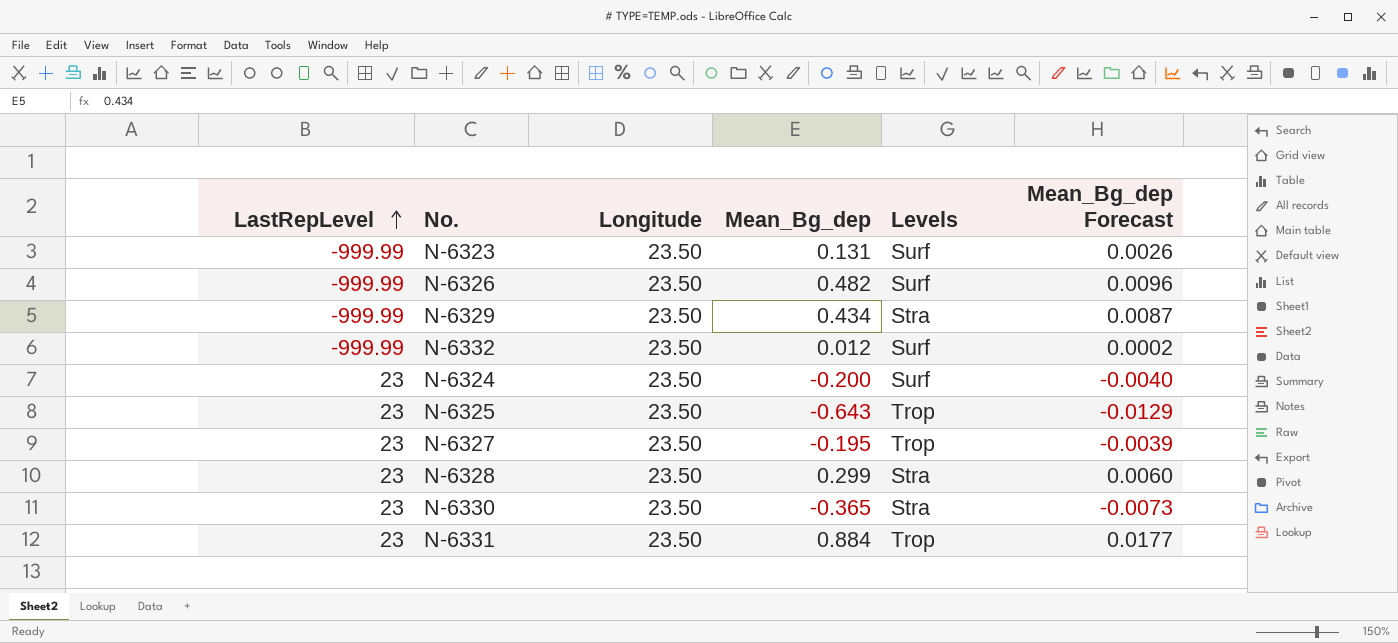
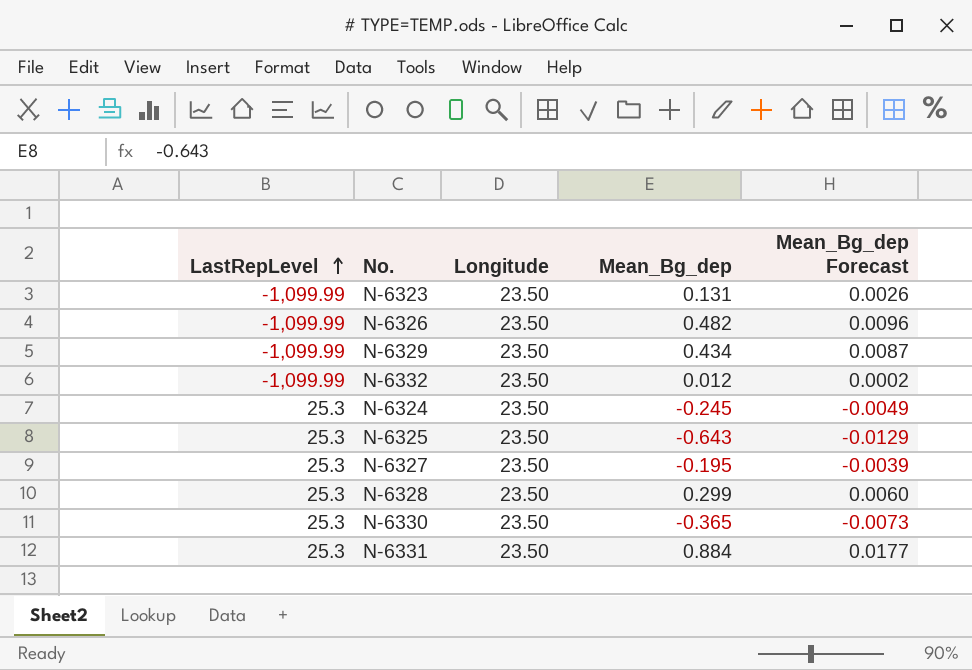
column Levels | position: 5 -> none
N-6323 | LastRepLevel: -999.99 -> -1,099.99
N-6326 | LastRepLevel: -999.99 -> -1,099.99
N-6329 | LastRepLevel: -999.99 -> -1,099.99
N-6332 | LastRepLevel: -999.99 -> -1,099.99
N-6324 | LastRepLevel: 23 -> 25.3
N-6324 | Mean_Bg_dep: -0.200 -> -0.245
N-6324 | Mean_Bg_dep Forecast: -0.0040 -> -0.0049
N-6325 | LastRepLevel: 23 -> 25.3
N-6327 | LastRepLevel: 23 -> 25.3
N-6328 | LastRepLevel: 23 -> 25.3
N-6330 | LastRepLevel: 23 -> 25.3
N-6331 | LastRepLevel: 23 -> 25.3

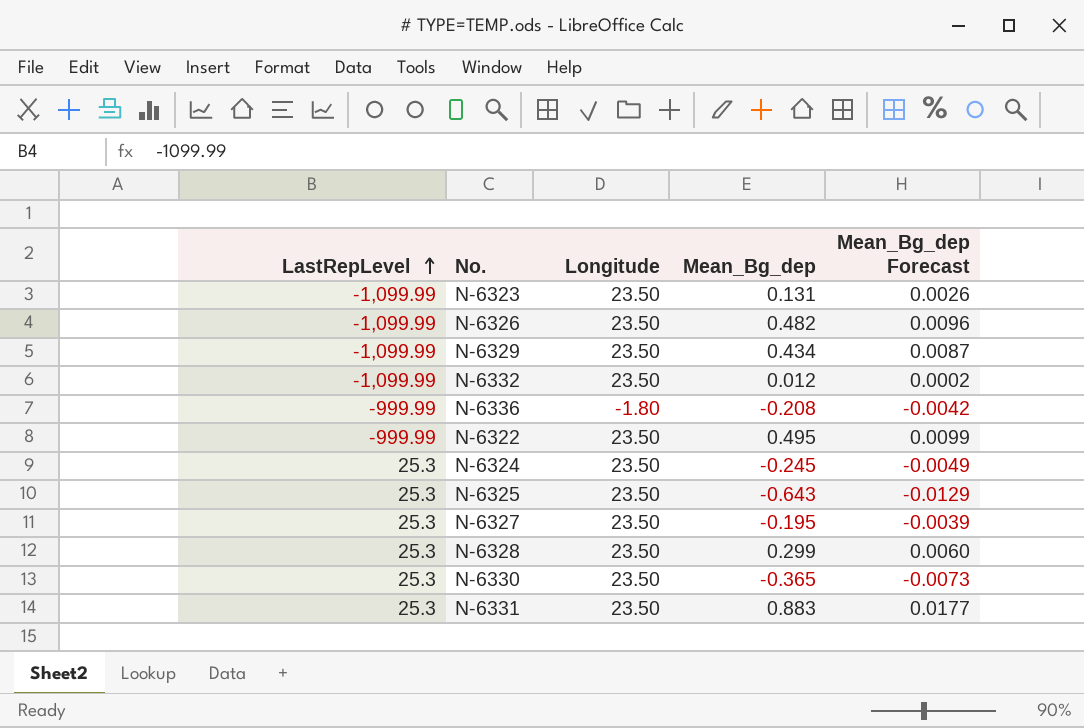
row N-6336: none -> -999.99 | -1.80 | -0.208 | -0.0042
row N-6322: none -> -999.99 | 23.50 | 0.495 | 0.0099
N-6331 | Mean_Bg_dep: 0.884 -> 0.883

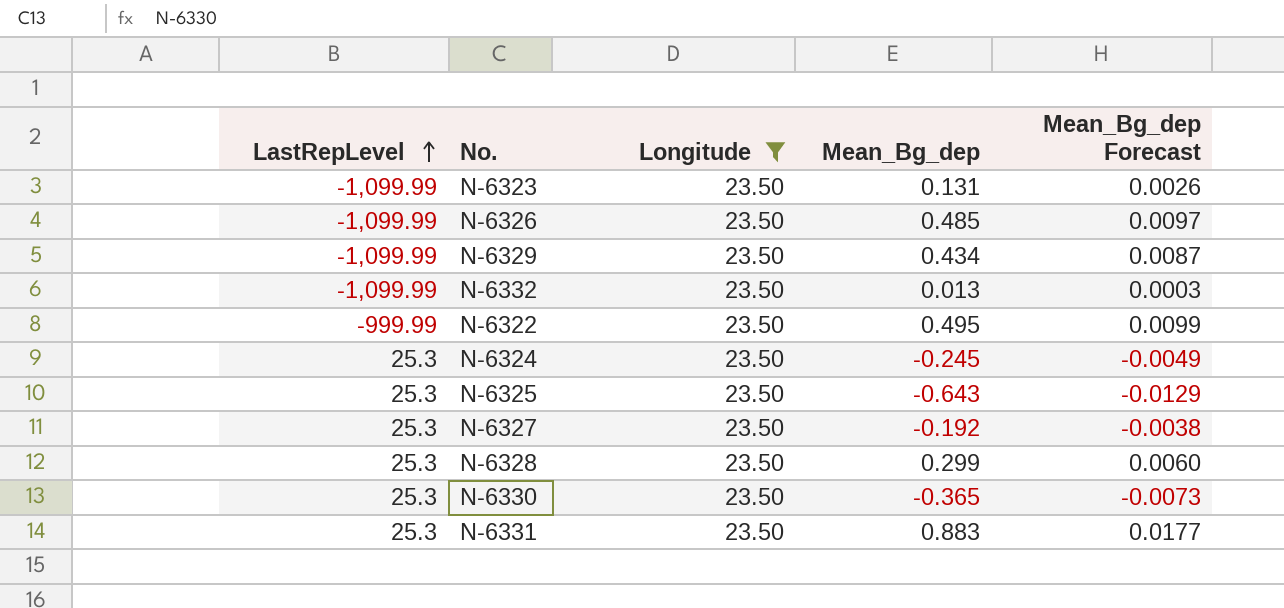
filter: none -> Longitude = 23.50
N-6326 | Mean_Bg_dep: 0.482 -> 0.485
N-6326 | Mean_Bg_dep Forecast: 0.0096 -> 0.0097
N-6332 | Mean_Bg_dep: 0.012 -> 0.013
N-6332 | Mean_Bg_dep Forecast: 0.0002 -> 0.0003
N-6327 | Mean_Bg_dep: -0.195 -> -0.192
N-6327 | Mean_Bg_dep Forecast: -0.0039 -> -0.0038

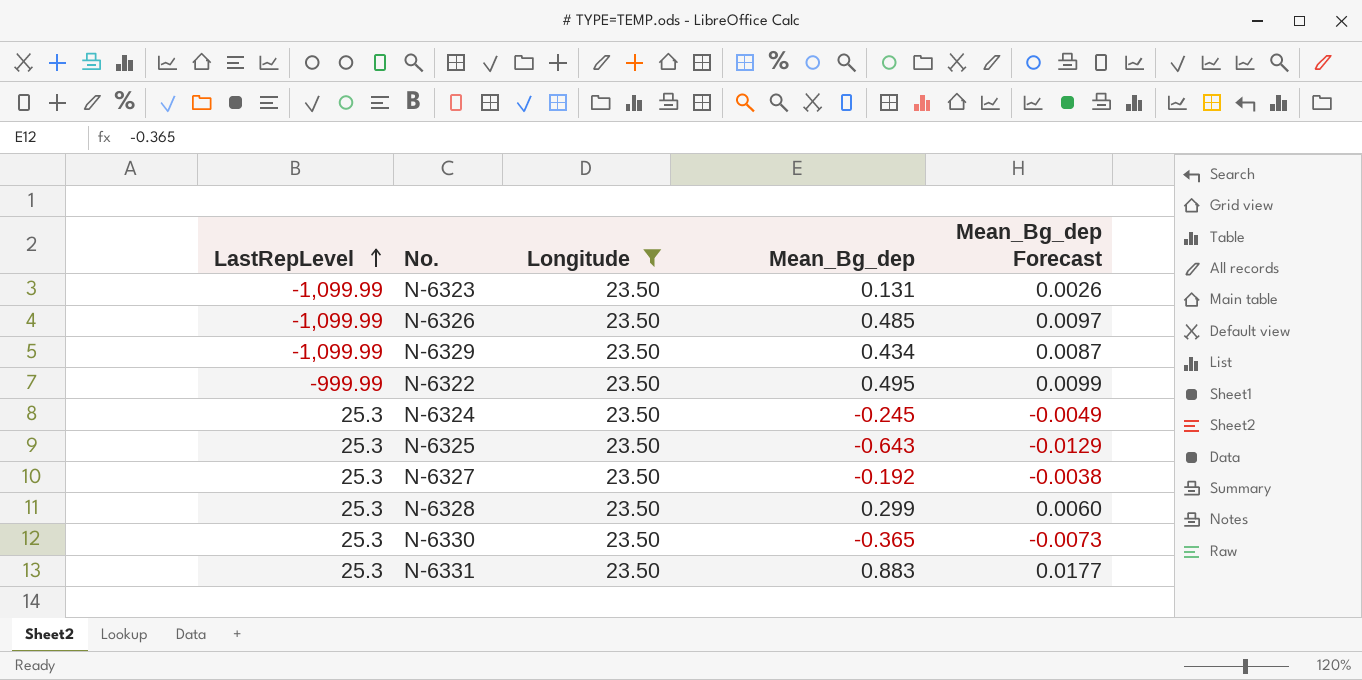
row N-6332: -1,099.99 | 23.50 | 0.013 | 0.0003 -> none

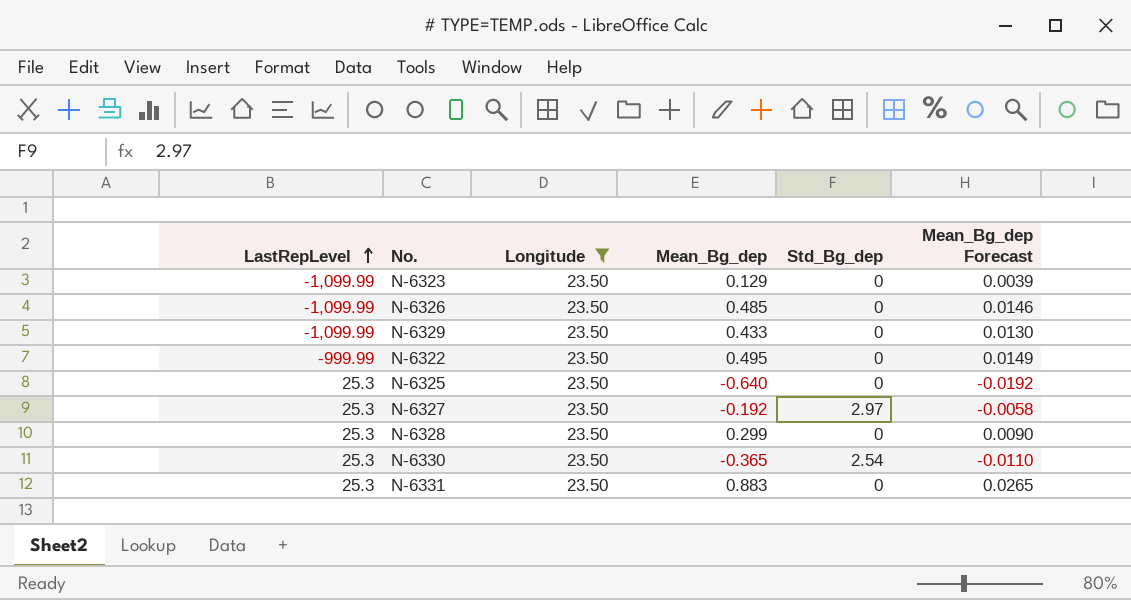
column Std_Bg_dep | position: none -> 5
column Mean_Bg_dep Forecast | formula: [Mean_Bg_dep] * 0.02 -> [Mean_Bg_dep] * 0.03
row N-6324: 25.3 | 23.50 | -0.245 | -0.0049 -> none
N-6323 | Mean_Bg_dep: 0.131 -> 0.129
N-6329 | Mean_Bg_dep: 0.434 -> 0.433
N-6325 | Mean_Bg_dep: -0.643 -> -0.640

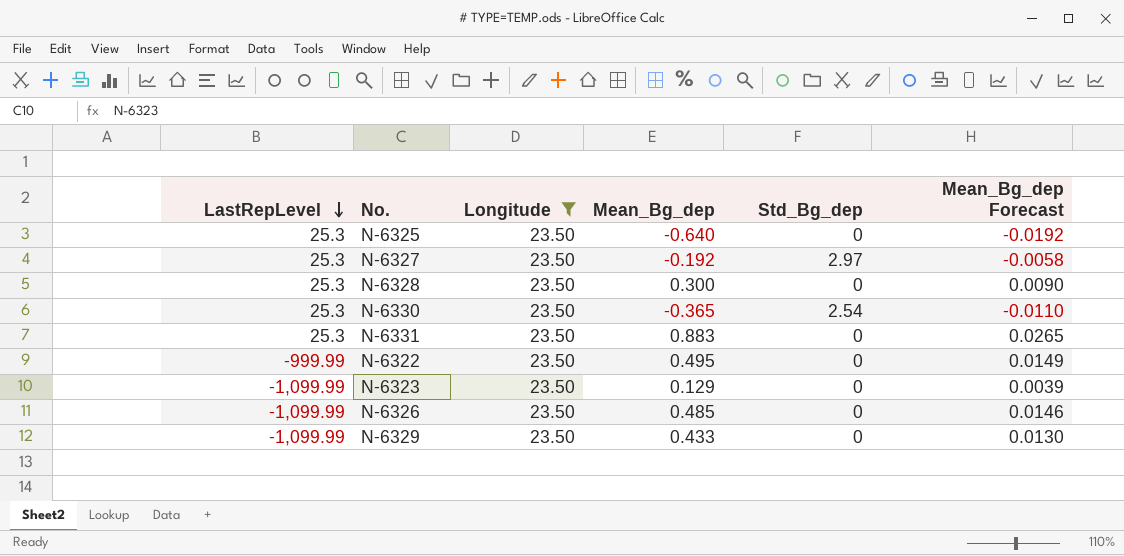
row order: LastRepLevel ascending -> LastRepLevel descending
N-6328 | Mean_Bg_dep: 0.299 -> 0.300

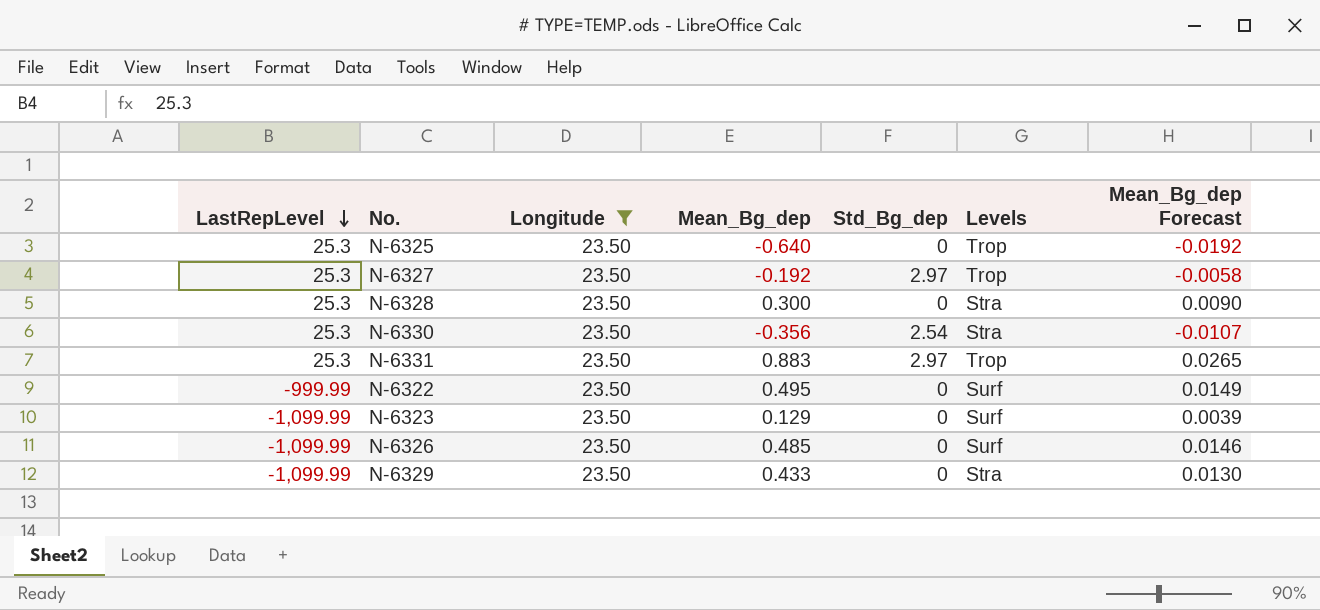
column Levels | position: none -> 6
N-6330 | Mean_Bg_dep: -0.365 -> -0.356
N-6330 | Mean_Bg_dep Forecast: -0.0110 -> -0.0107
N-6331 | Std_Bg_dep: 0 -> 2.97

